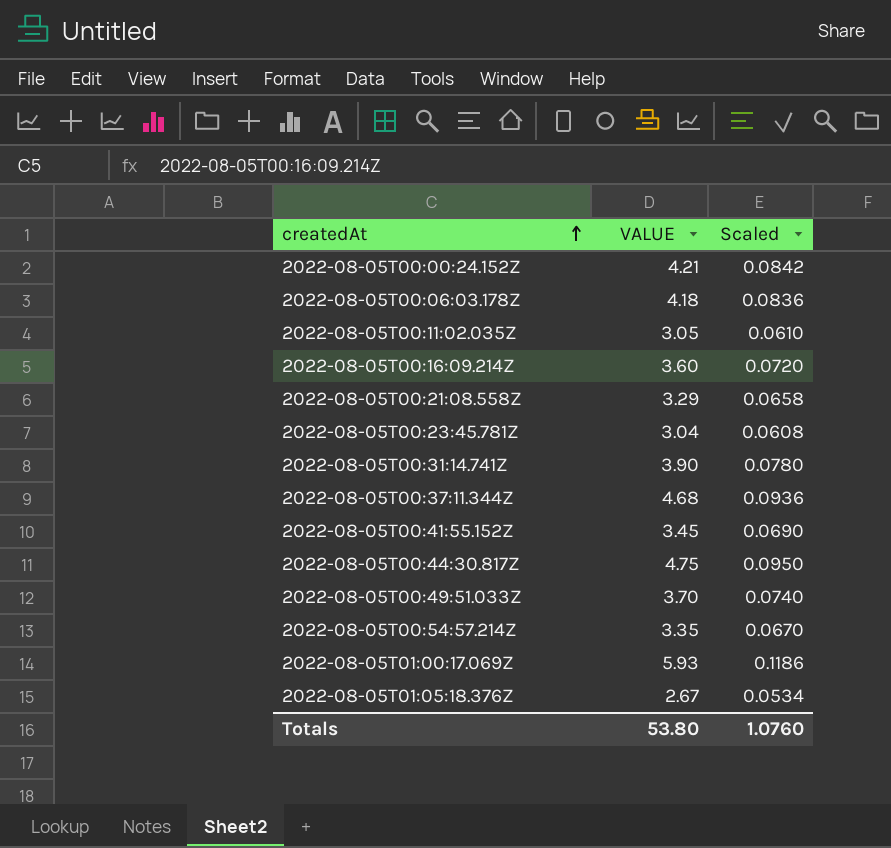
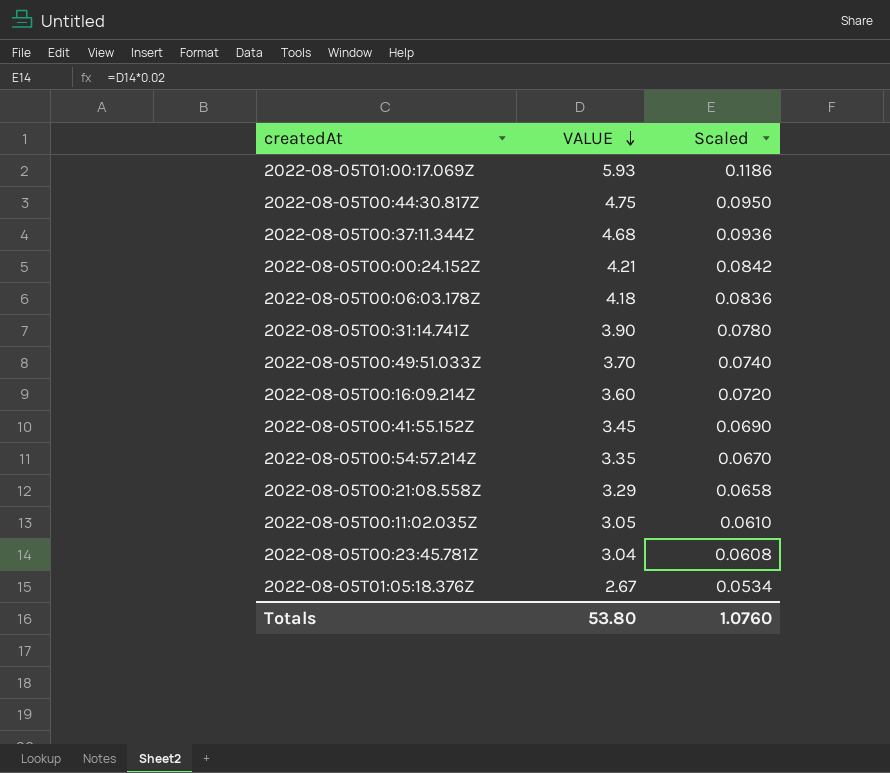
row order: createdAt ascending -> VALUE descending

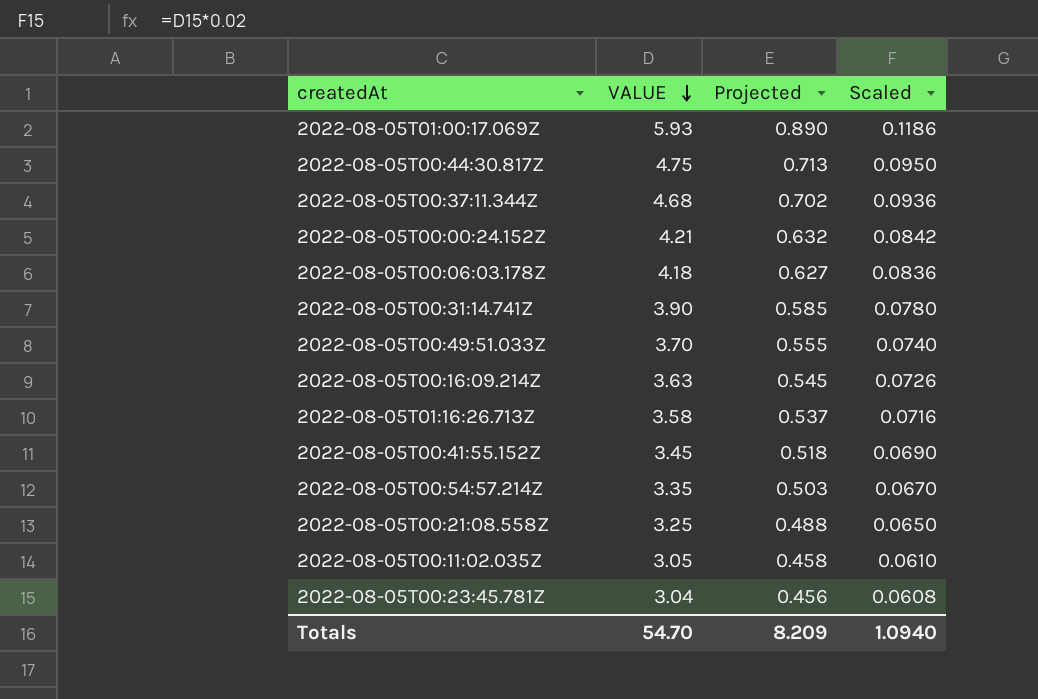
column Projected | formula: none -> [VALUE] * 0.15
row 2022-08-05T01:05:18.376Z: 2.67 | 0.0534 -> none
2022-08-05T00:16:09.214Z | VALUE: 3.60 -> 3.63
2022-08-05T00:16:09.214Z | Scaled: 0.0720 -> 0.0726
row 2022-08-05T01:16:26.713Z: none -> 3.58 | 0.537 | 0.0716
2022-08-05T00:21:08.558Z | VALUE: 3.29 -> 3.25
2022-08-05T00:21:08.558Z | Scaled: 0.0658 -> 0.0650
Totals | VALUE: 53.80 -> 54.70
Totals | Scaled: 1.0760 -> 1.0940

